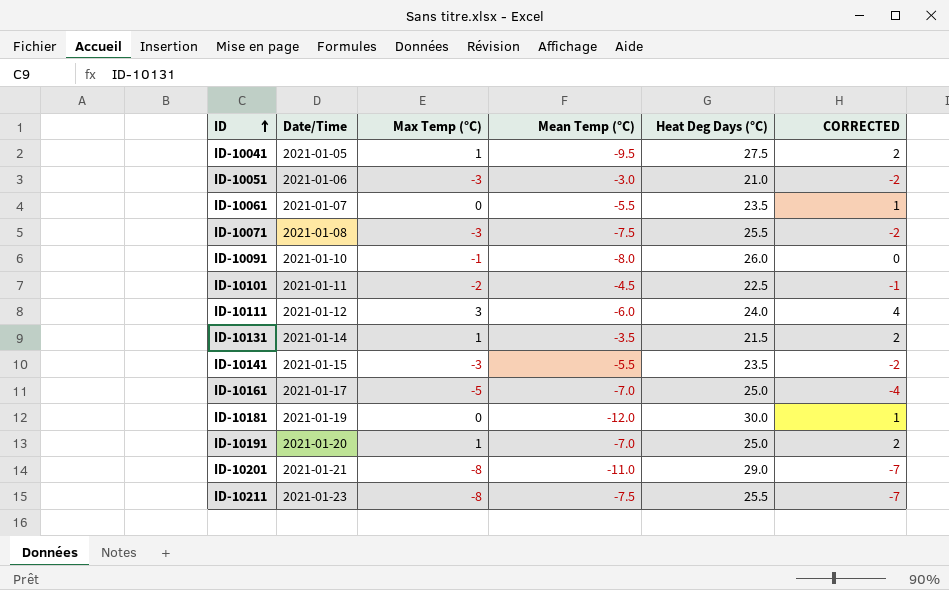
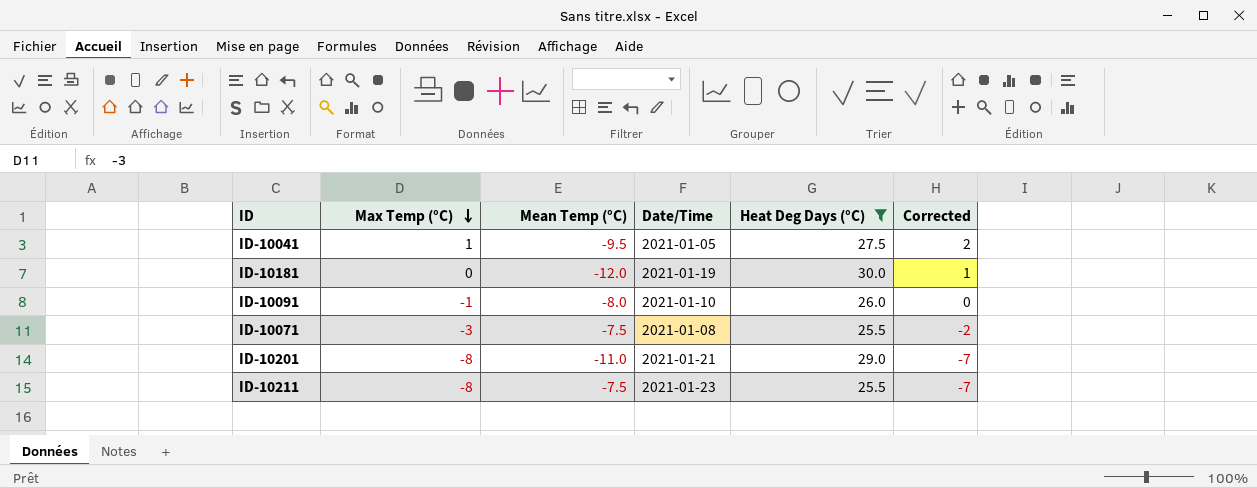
filter: none -> Heat Deg Days (°C) >= 25.5
row order: ID ascending -> Max Temp (°C) descending
column Date/Time | position: 2 -> 4
column name: CORRECTED -> Corrected

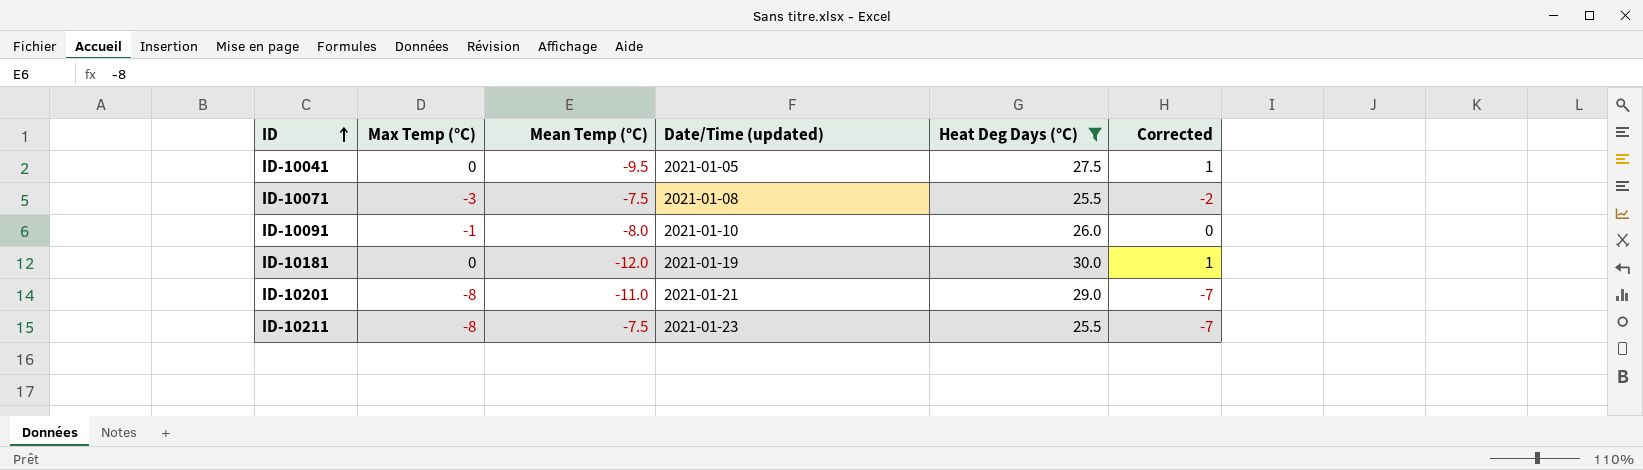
row order: Max Temp (°C) descending -> ID ascending
column name: Date/Time -> Date/Time (updated)
ID-10041 | Max Temp (°C): 1 -> 0
ID-10041 | Corrected: 2 -> 1

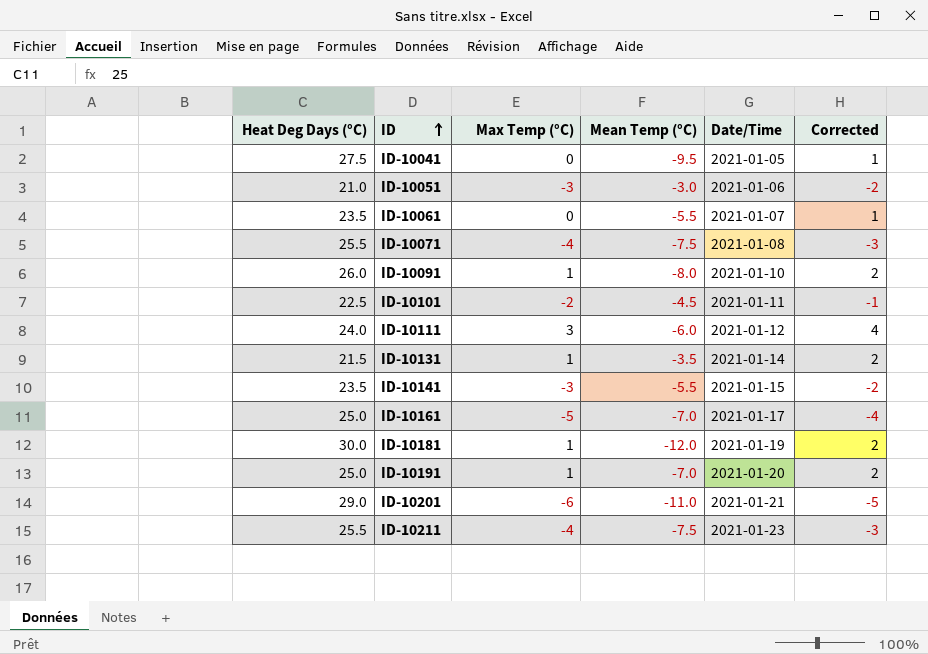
filter: Heat Deg Days (°C) >= 25.5 -> none
column Heat Deg Days (°C) | position: 5 -> 1
column name: Date/Time (updated) -> Date/Time
ID-10071 | Max Temp (°C): -3 -> -4
ID-10071 | Corrected: -2 -> -3
ID-10091 | Max Temp (°C): -1 -> 1
ID-10091 | Corrected: 0 -> 2
ID-10181 | Max Temp (°C): 0 -> 1
ID-10181 | Corrected: 1 -> 2
ID-10201 | Max Temp (°C): -8 -> -6
ID-10201 | Corrected: -7 -> -5
ID-10211 | Max Temp (°C): -8 -> -4
ID-10211 | Corrected: -7 -> -3

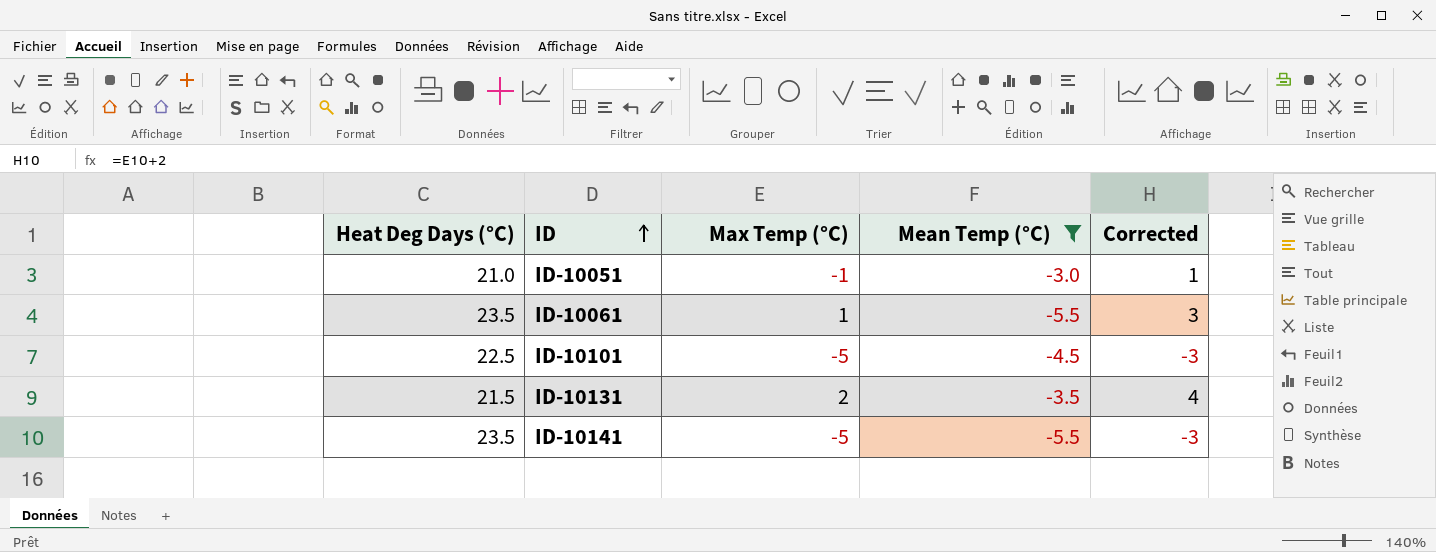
filter: none -> Mean Temp (°C) >= -5.5
column Date/Time | position: 5 -> none
column Corrected | formula: [Max Temp (°C)] + 1 -> [Max Temp (°C)] + 2
ID-10051 | Max Temp (°C): -3 -> -1
ID-10061 | Max Temp (°C): 0 -> 1
ID-10101 | Max Temp (°C): -2 -> -5
ID-10131 | Max Temp (°C): 1 -> 2
ID-10141 | Max Temp (°C): -3 -> -5

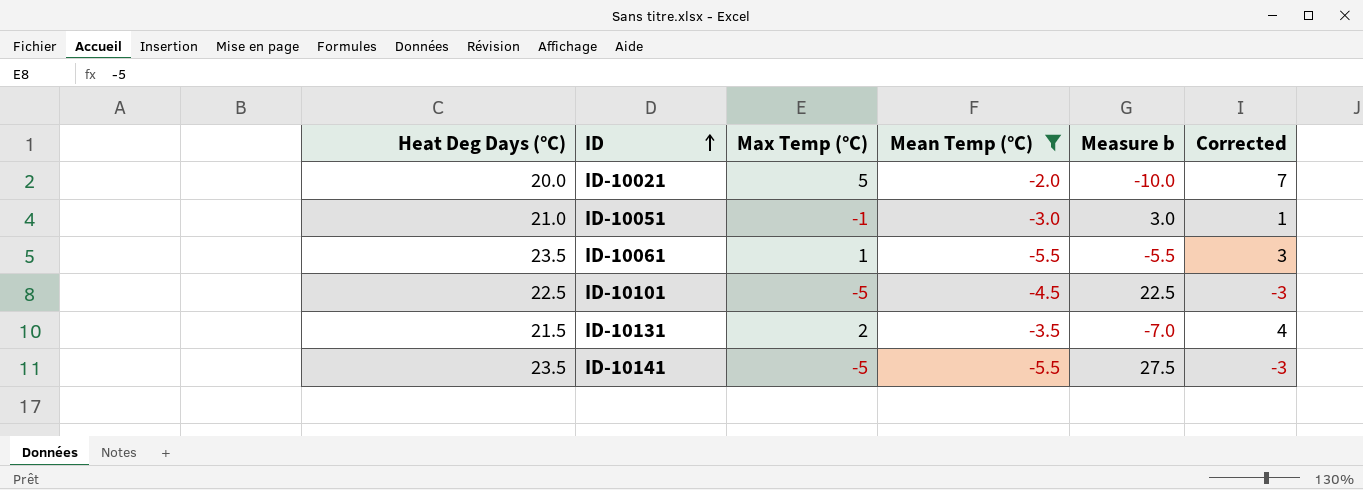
column Measure b | formula: none -> [Max Temp (°C)] * [Mean Temp (°C)]
row ID-10021: none -> 20.0 | 5 | -2.0 | -10.0 | 7

